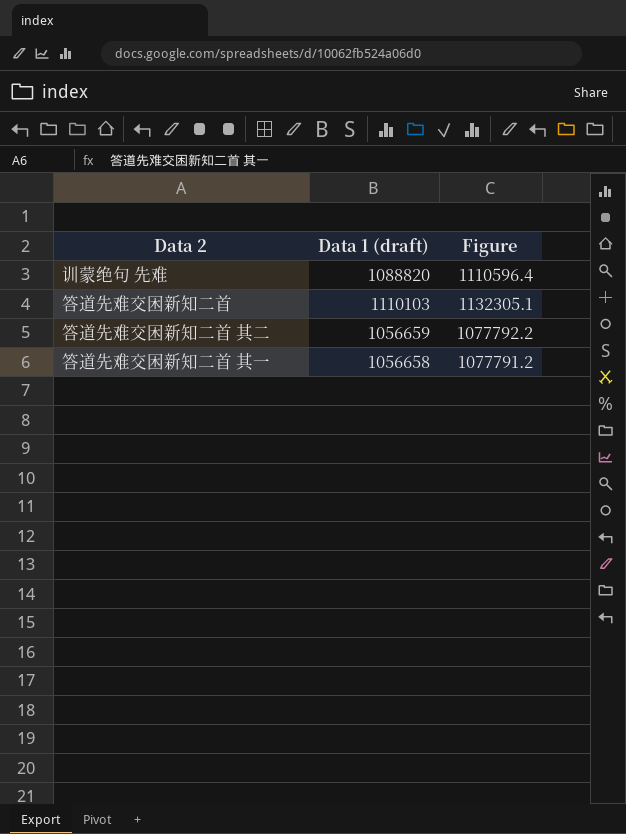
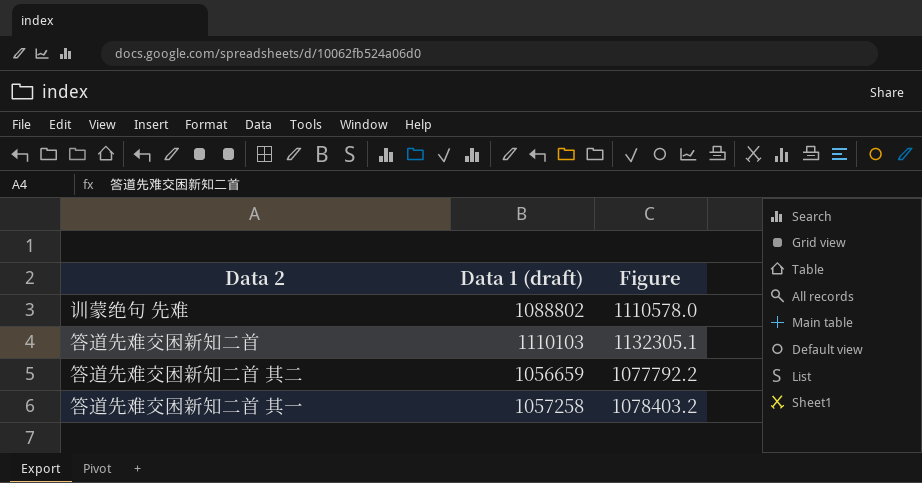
训蒙绝句 先难 | Data 1 (draft): 1088820 -> 1088802
训蒙绝句 先难 | Figure: 1110596.4 -> 1110578.0
答道先难交困新知二首 其一 | Data 1 (draft): 1056658 -> 1057258
答道先难交困新知二首 其一 | Figure: 1077791.2 -> 1078403.2

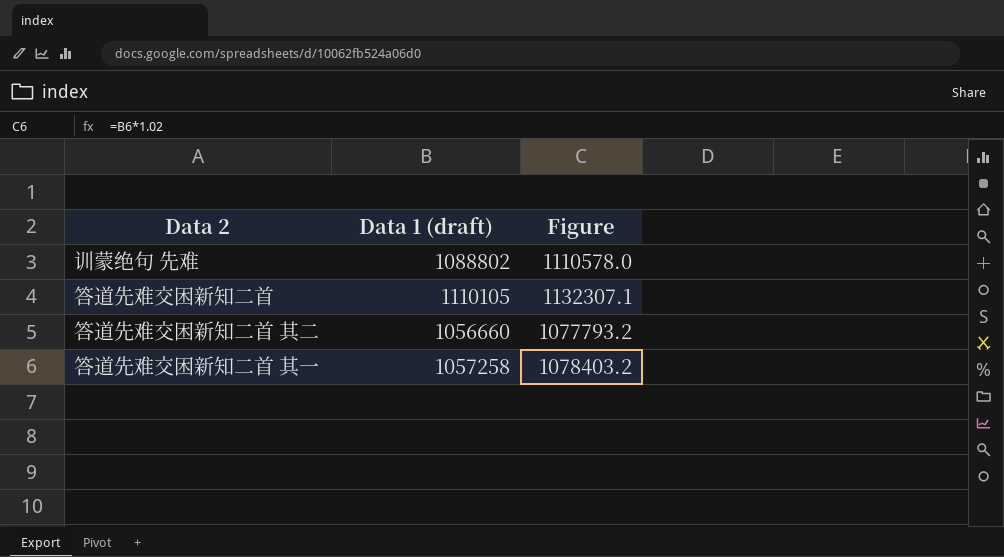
答道先难交困新知二首 | Data 1 (draft): 1110103 -> 1110105
答道先难交困新知二首 | Figure: 1132305.1 -> 1132307.1
答道先难交困新知二首 其二 | Data 1 (draft): 1056659 -> 1056660
答道先难交困新知二首 其二 | Figure: 1077792.2 -> 1077793.2

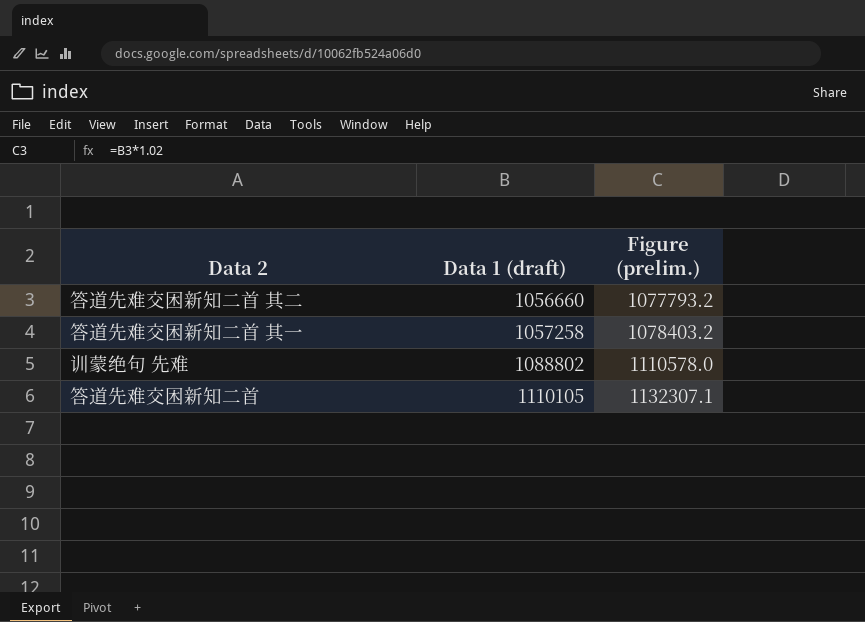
row order: none -> Data 1 (draft) ascending
column name: Figure -> Figure (prelim.)

